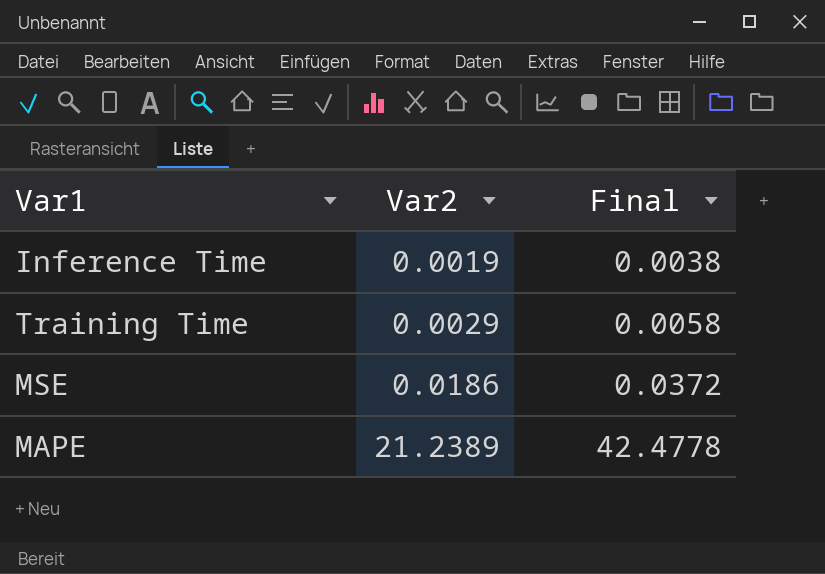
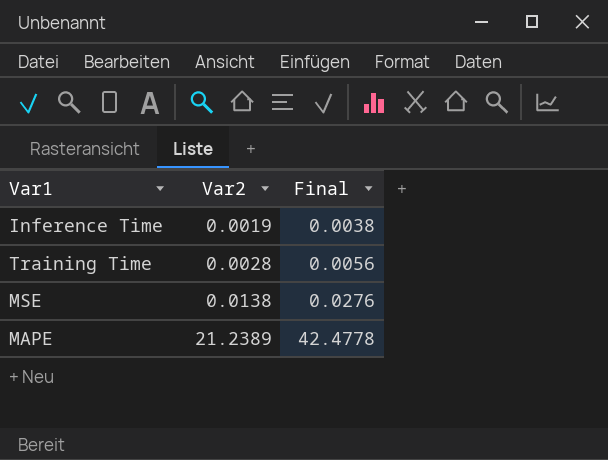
Training Time | Var2: 0.0029 -> 0.0028
Training Time | Final: 0.0058 -> 0.0056
MSE | Var2: 0.0186 -> 0.0138
MSE | Final: 0.0372 -> 0.0276

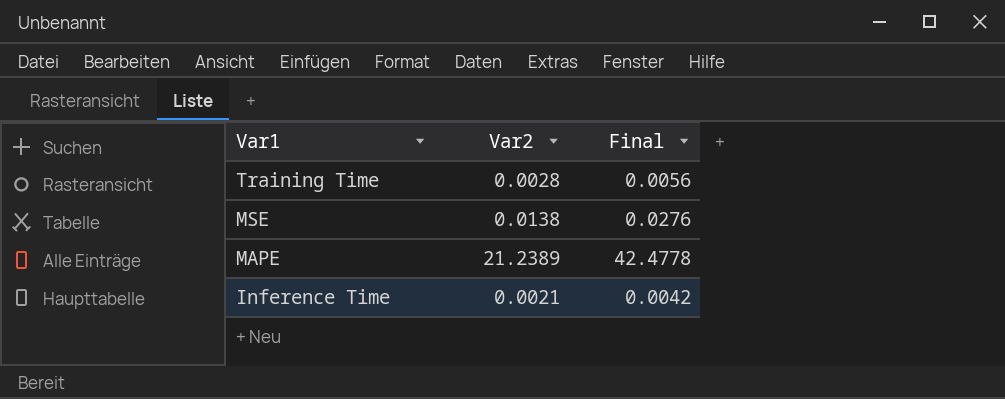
row order: Var2 ascending -> Var1 descending
Inference Time | Var2: 0.0019 -> 0.0021
Inference Time | Final: 0.0038 -> 0.0042

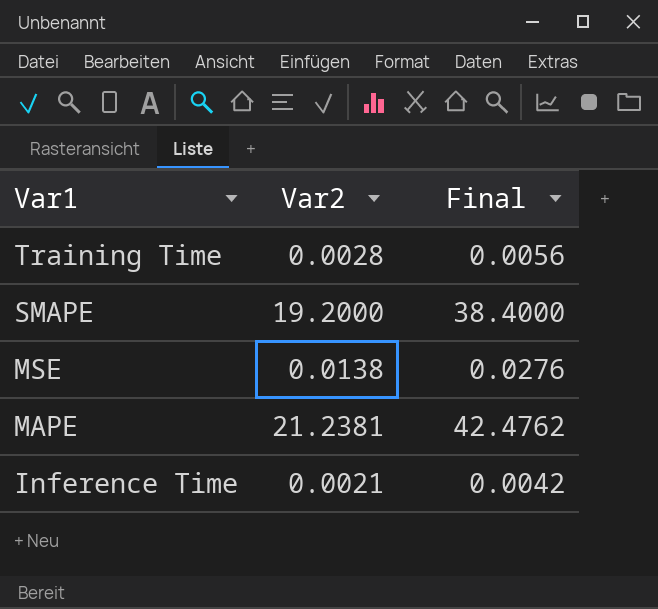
row SMAPE: none -> 19.2000 | 38.4000
MAPE | Var2: 21.2389 -> 21.2381
MAPE | Final: 42.4778 -> 42.4762

